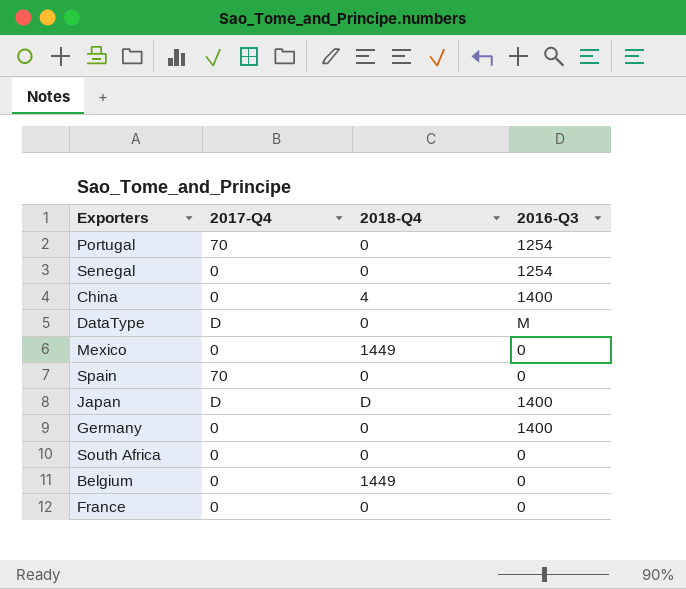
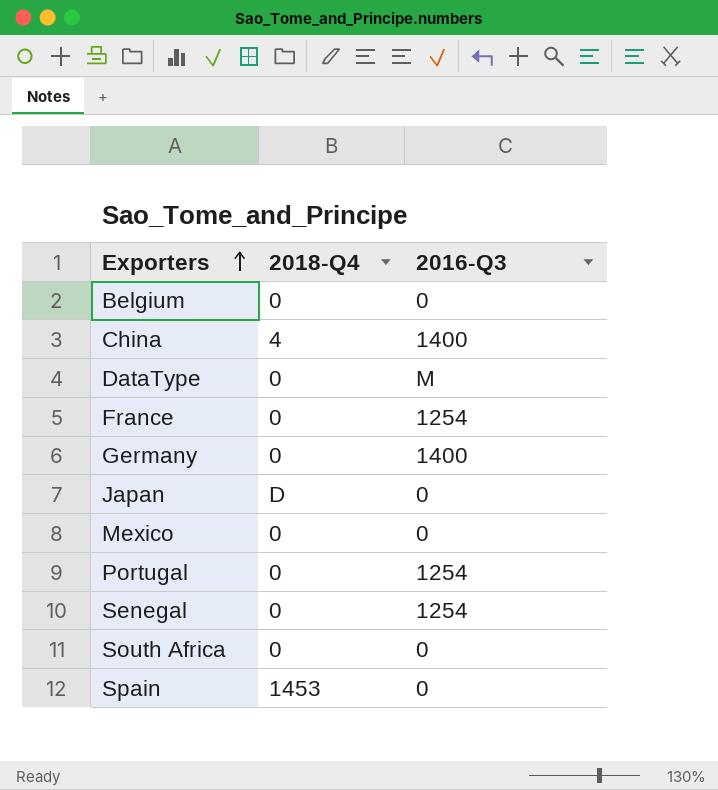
row order: none -> Exporters ascending
column 2017-Q4 | position: 2 -> none
Belgium | 2018-Q4: 1449 -> 0
France | 2016-Q3: 0 -> 1254
Japan | 2016-Q3: 1400 -> 0
Mexico | 2018-Q4: 1449 -> 0
Spain | 2018-Q4: 0 -> 1453

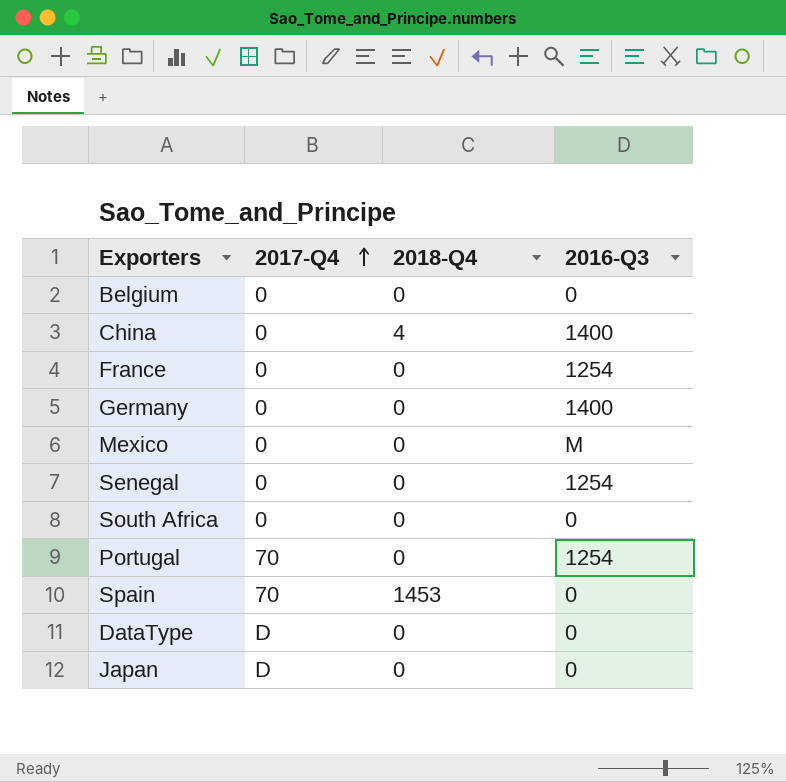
row order: Exporters ascending -> 2017-Q4 ascending
column 2017-Q4 | position: none -> 2
Mexico | 2016-Q3: 0 -> M
DataType | 2016-Q3: M -> 0
Japan | 2018-Q4: D -> 0

